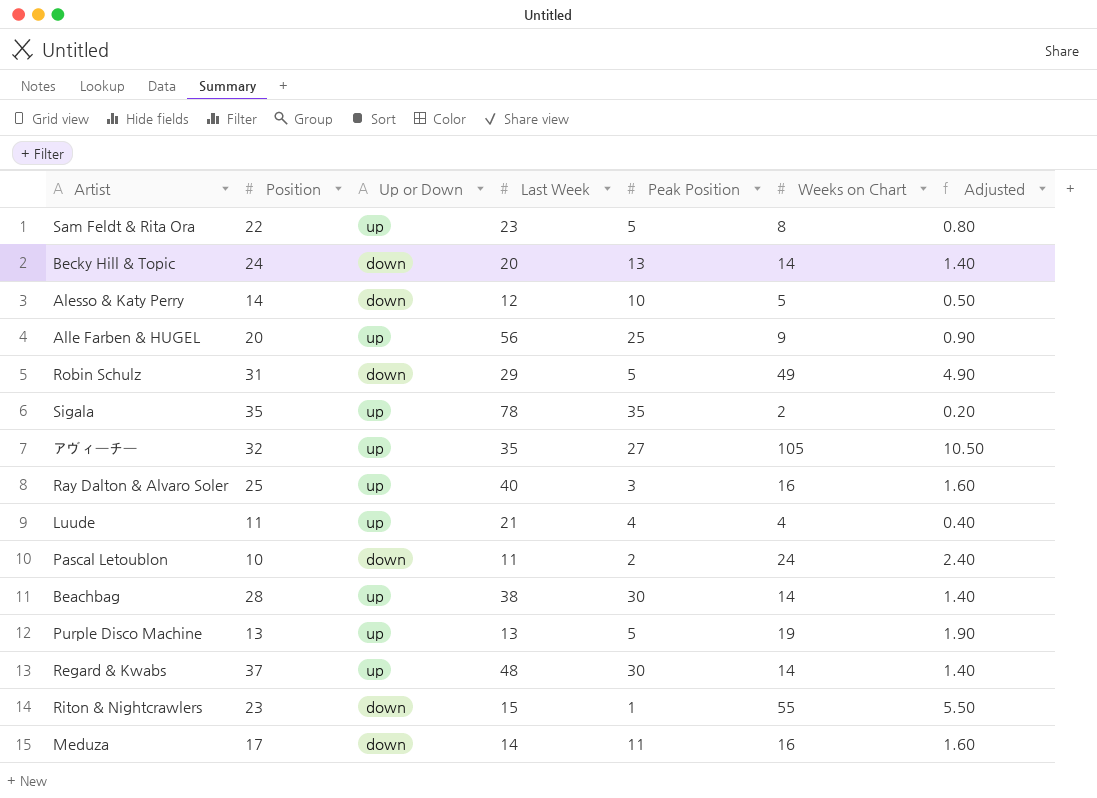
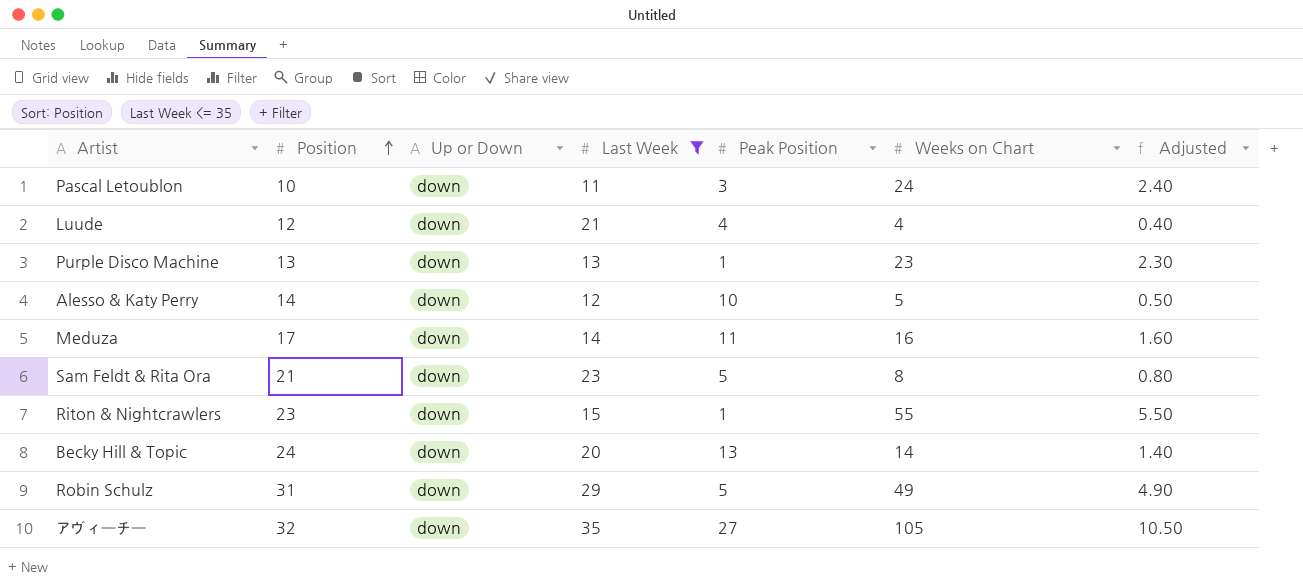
filter: none -> Last Week <= 35
row order: none -> Position ascending
Pascal Letoublon | Peak Position: 2 -> 3
Luude | Position: 11 -> 12
Luude | Up or Down: up -> down
Purple Disco Machine | Up or Down: up -> down
Purple Disco Machine | Peak Position: 5 -> 1
Purple Disco Machine | Weeks on Chart: 19 -> 23
Purple Disco Machine | Adjusted: 1.90 -> 2.30
Sam Feldt & Rita Ora | Position: 22 -> 21
Sam Feldt & Rita Ora | Up or Down: up -> down
アヴィーチー | Up or Down: up -> down

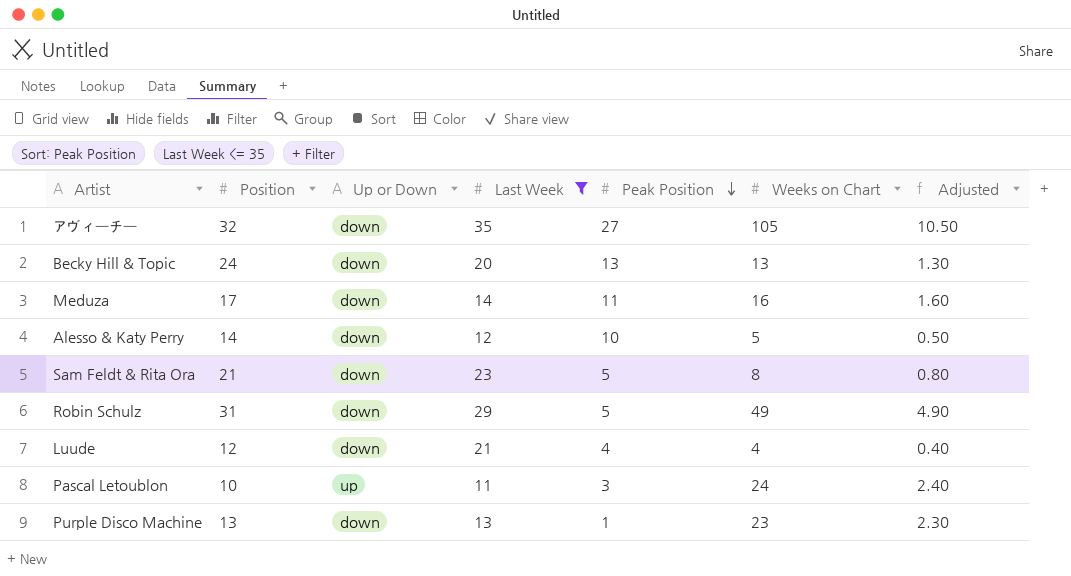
row order: Position ascending -> Peak Position descending
row Riton & Nightcrawlers: 23 | down | 15 | 1 | 55 | 5.50 -> none
Becky Hill & Topic | Weeks on Chart: 14 -> 13
Becky Hill & Topic | Adjusted: 1.40 -> 1.30
Pascal Letoublon | Up or Down: down -> up

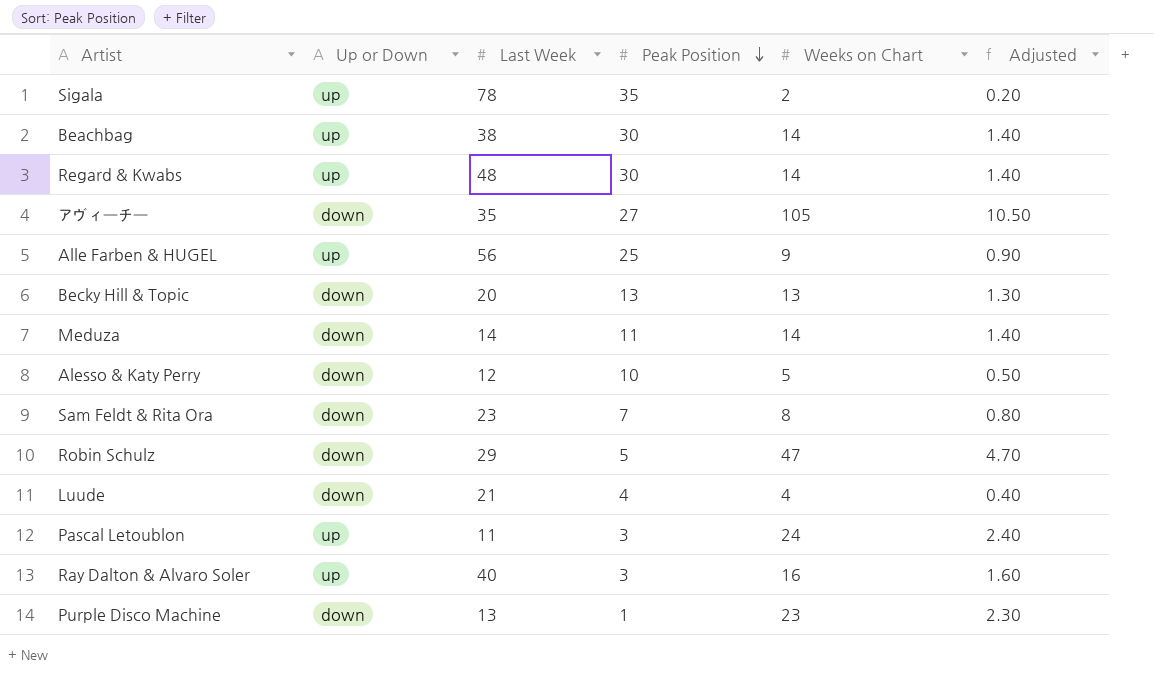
filter: Last Week <= 35 -> none
column Position | position: 2 -> none
Meduza | Weeks on Chart: 16 -> 14
Meduza | Adjusted: 1.60 -> 1.40
Sam Feldt & Rita Ora | Peak Position: 5 -> 7
Robin Schulz | Weeks on Chart: 49 -> 47
Robin Schulz | Adjusted: 4.90 -> 4.70

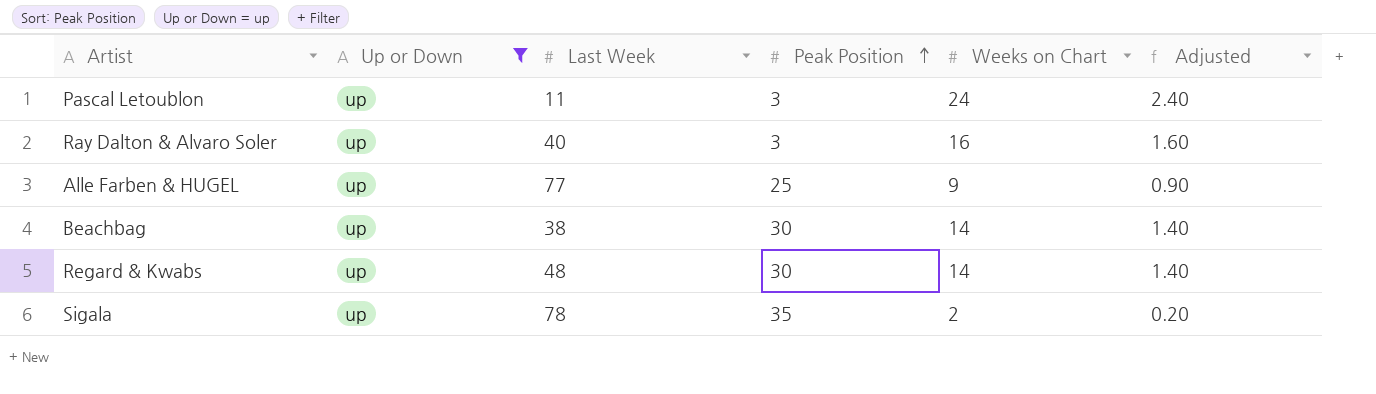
filter: none -> Up or Down = up
row order: Peak Position descending -> Peak Position ascending
Alle Farben & HUGEL | Last Week: 56 -> 77

